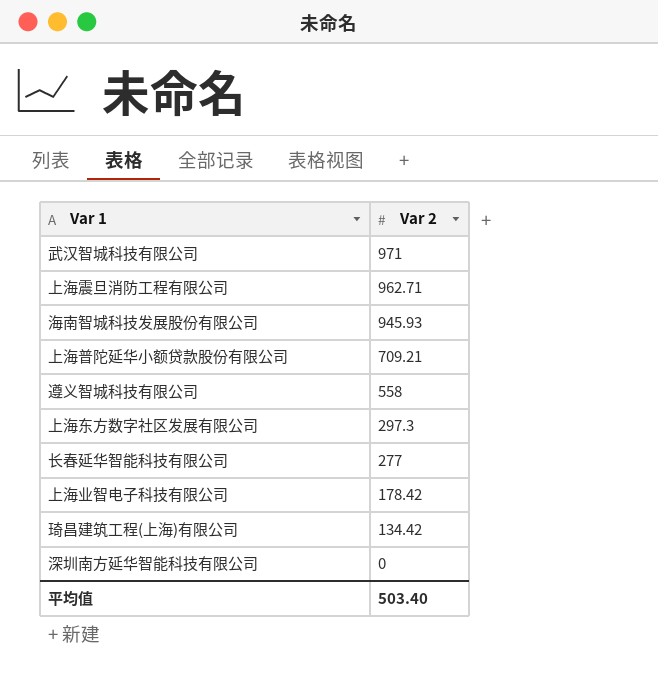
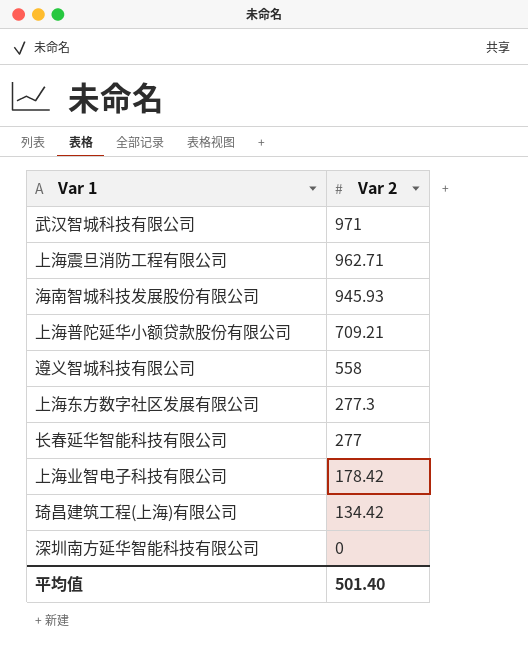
上海东方数字社区发展有限公司 | Var 2: 297.3 -> 277.3
平均值 | Var 2: 503.40 -> 501.40

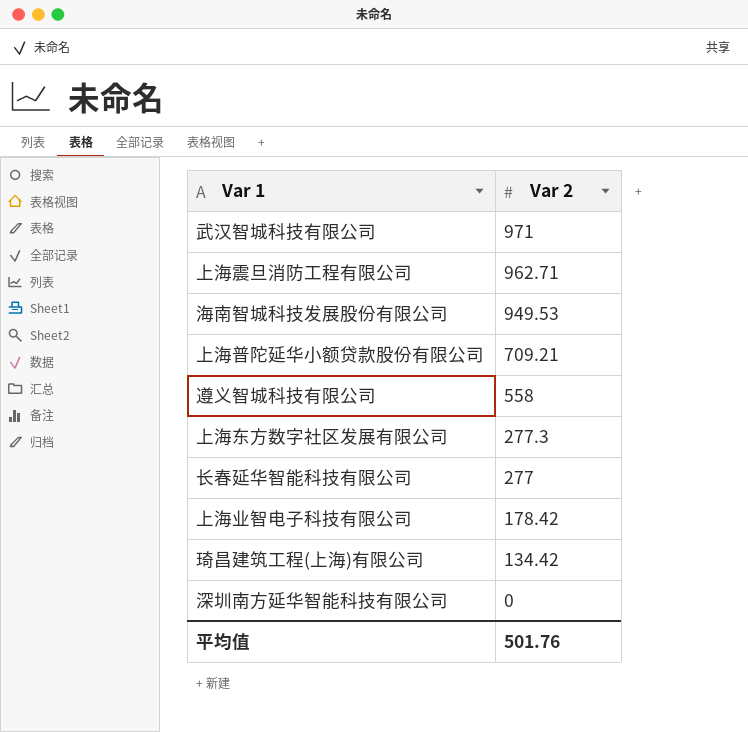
海南智城科技发展股份有限公司 | Var 2: 945.93 -> 949.53
平均值 | Var 2: 501.40 -> 501.76

